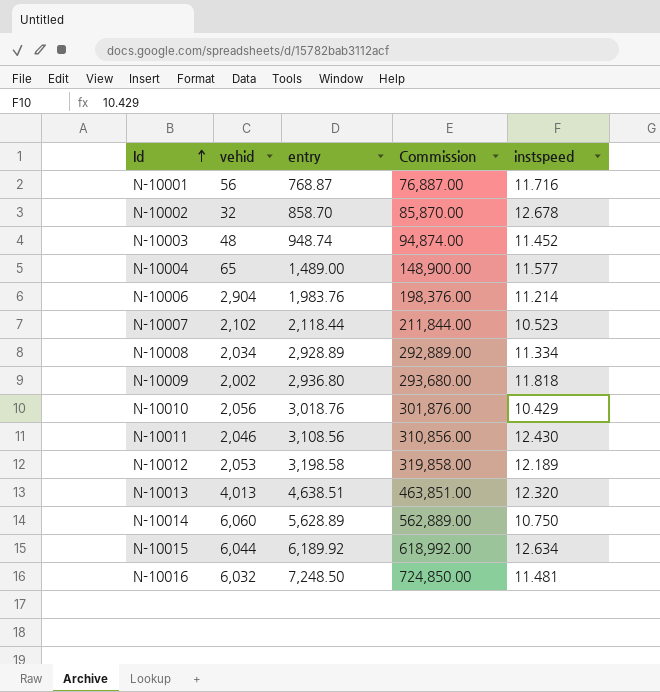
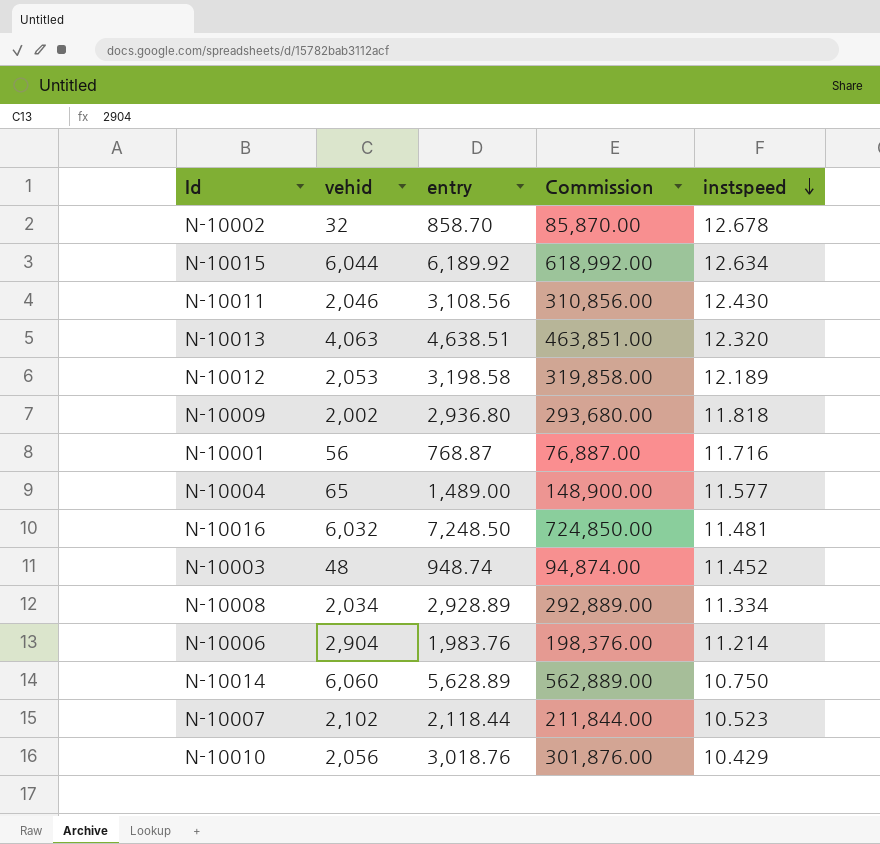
row order: Id ascending -> instspeed descending
N-10013 | vehid: 4,013 -> 4,063

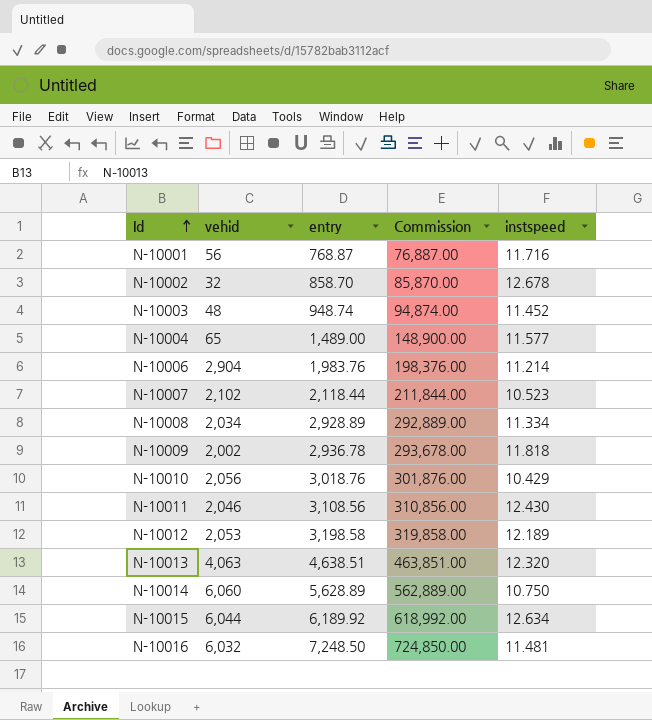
row order: instspeed descending -> Id ascending
N-10009 | entry: 2,936.80 -> 2,936.78
N-10009 | Commission: 293,680.00 -> 293,678.00

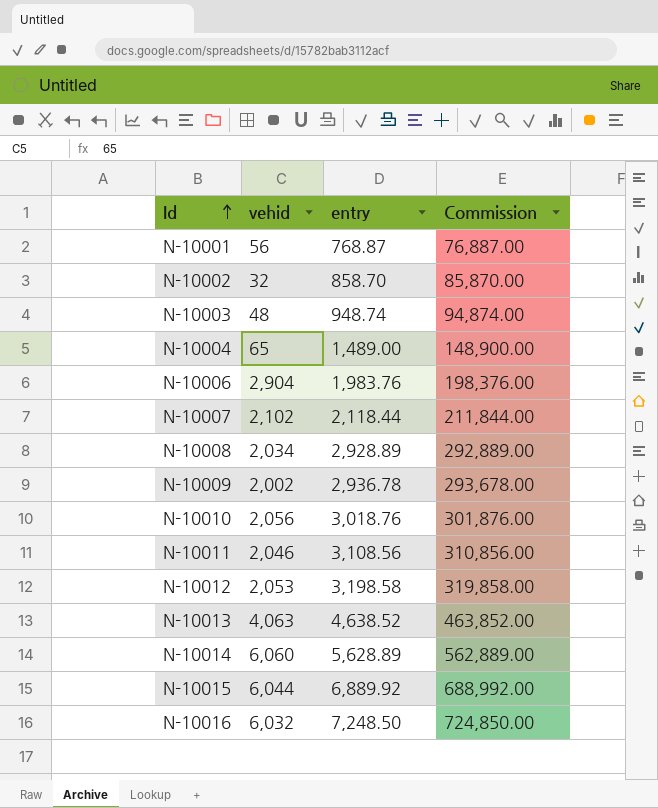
column instspeed | position: 5 -> none
N-10013 | entry: 4,638.51 -> 4,638.52
N-10013 | Commission: 463,851.00 -> 463,852.00
N-10015 | entry: 6,189.92 -> 6,889.92
N-10015 | Commission: 618,992.00 -> 688,992.00

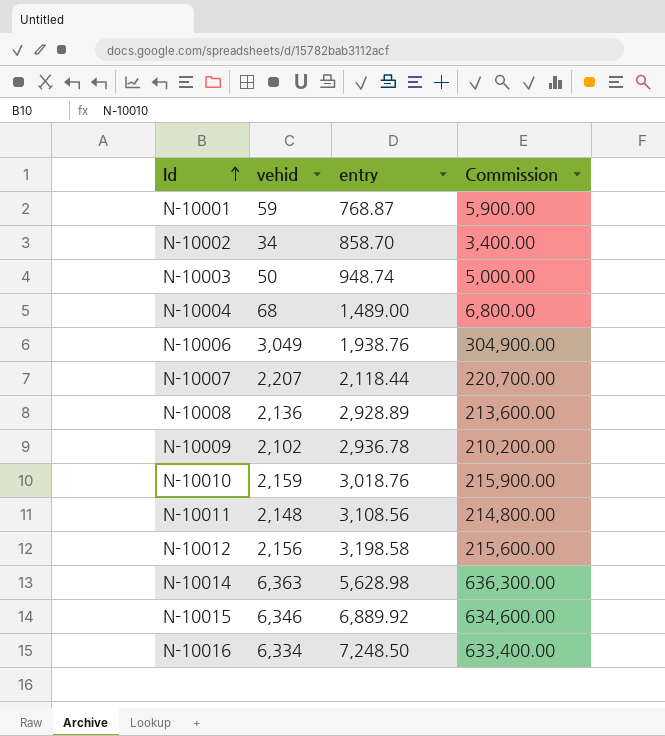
column Commission | formula: [entry] * 100 -> [vehid] * 100
row N-10013: 4,063 | 4,638.52 | 463,852.00 -> none
N-10001 | vehid: 56 -> 59
N-10002 | vehid: 32 -> 34
N-10003 | vehid: 48 -> 50
N-10004 | vehid: 65 -> 68
N-10006 | vehid: 2,904 -> 3,049
N-10006 | entry: 1,983.76 -> 1,938.76
N-10007 | vehid: 2,102 -> 2,207
N-10008 | vehid: 2,034 -> 2,136
N-10009 | vehid: 2,002 -> 2,102
N-10010 | vehid: 2,056 -> 2,159
N-10011 | vehid: 2,046 -> 2,148
N-10012 | vehid: 2,053 -> 2,156
N-10014 | vehid: 6,060 -> 6,363
N-10014 | entry: 5,628.89 -> 5,628.98
N-10015 | vehid: 6,044 -> 6,346
N-10016 | vehid: 6,032 -> 6,334

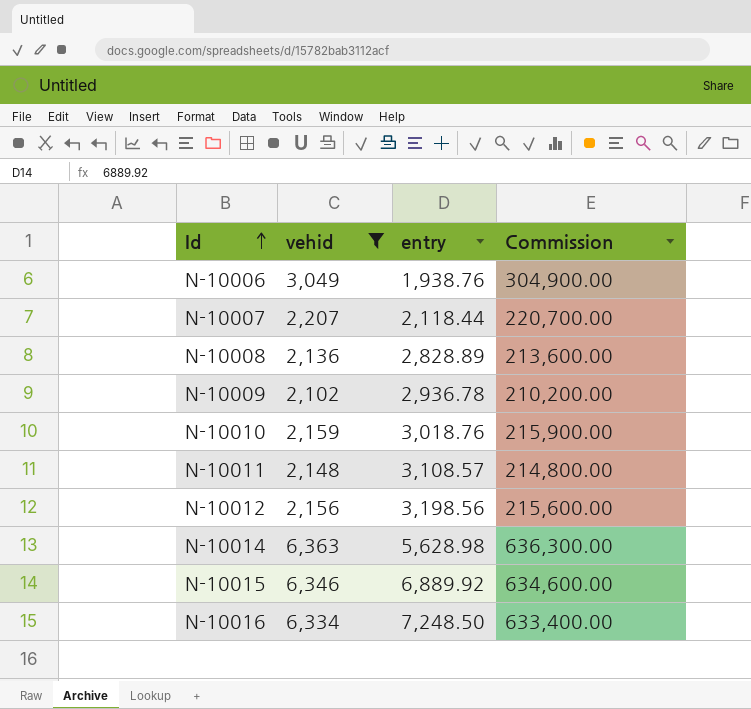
filter: none -> vehid >= 2,102
N-10008 | entry: 2,928.89 -> 2,828.89
N-10011 | entry: 3,108.56 -> 3,108.57
N-10012 | entry: 3,198.58 -> 3,198.56

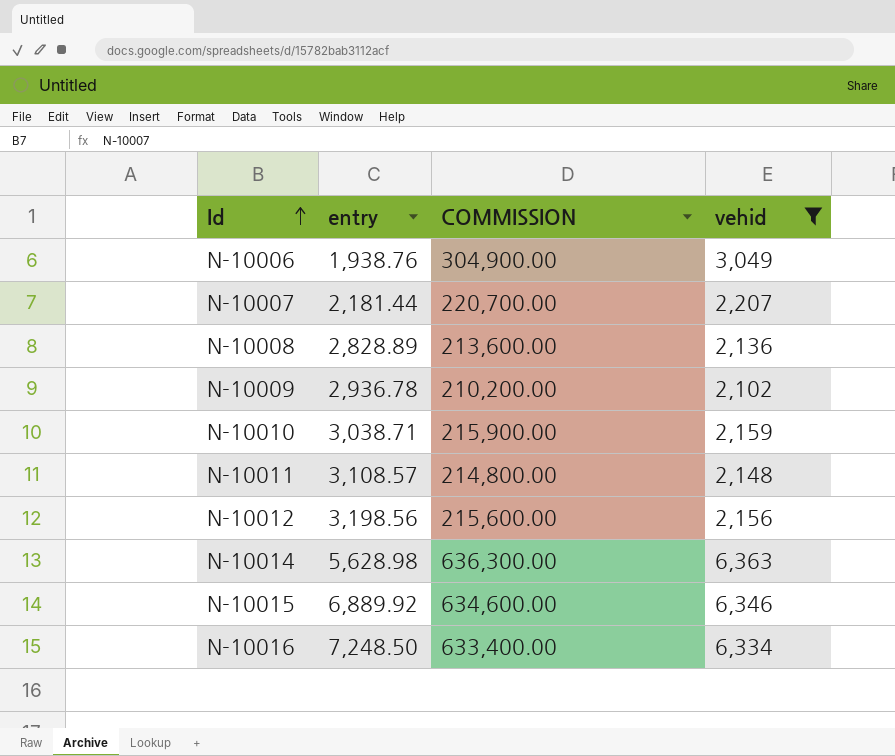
column name: Commission -> COMMISSION
column vehid | position: 2 -> 4
N-10007 | entry: 2,118.44 -> 2,181.44
N-10010 | entry: 3,018.76 -> 3,038.71

